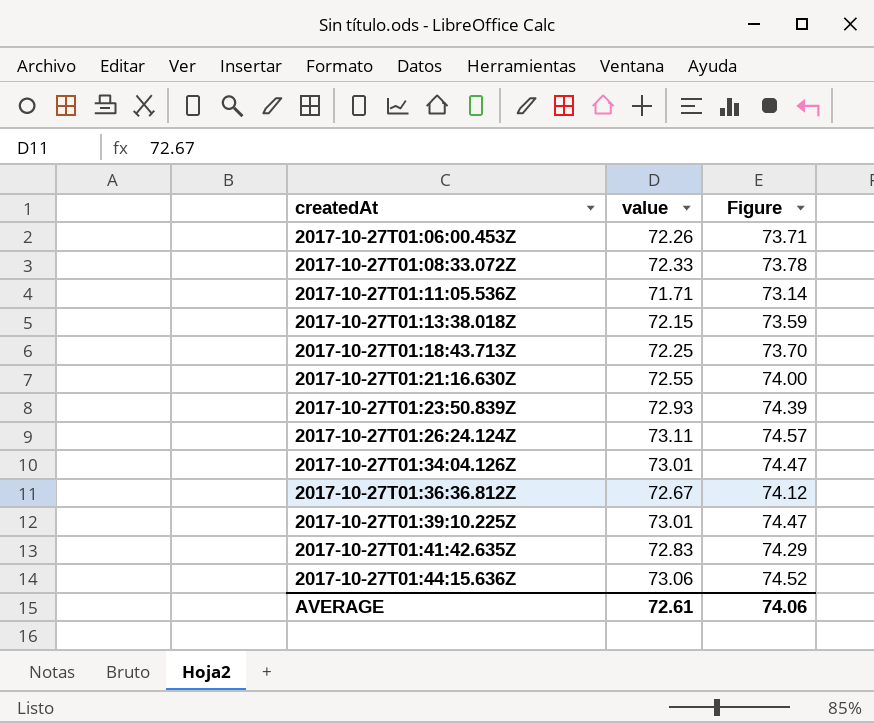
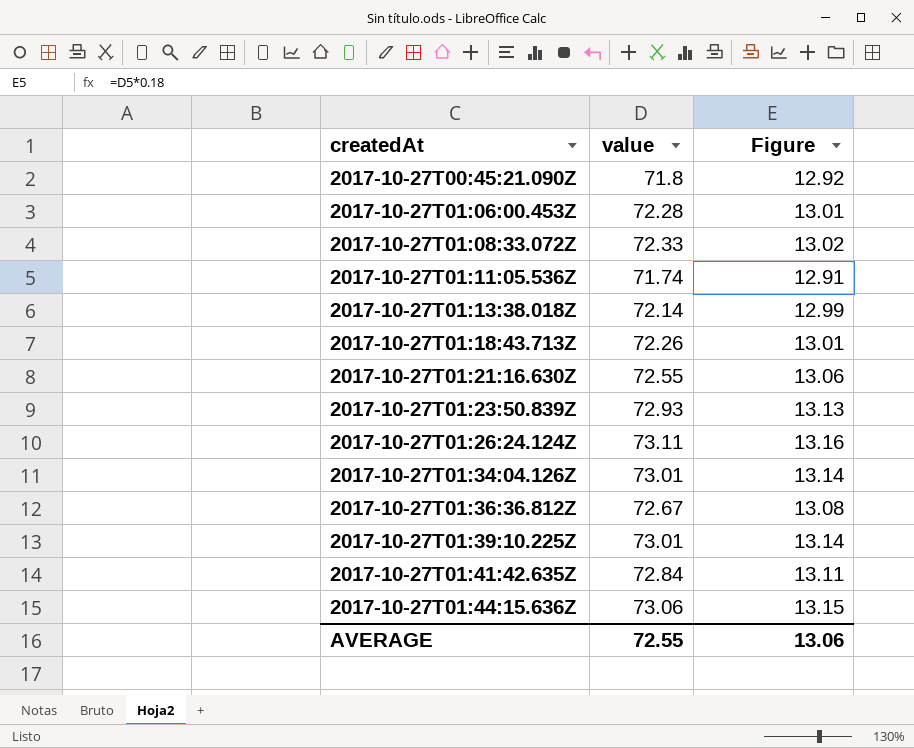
column Figure | formula: [value] * 1.02 -> [value] * 0.18
row 2017-10-27T00:45:21.090Z: none -> 71.8 | 12.92
2017-10-27T01:06:00.453Z | value: 72.26 -> 72.28
2017-10-27T01:11:05.536Z | value: 71.71 -> 71.74
2017-10-27T01:13:38.018Z | value: 72.15 -> 72.14
2017-10-27T01:18:43.713Z | value: 72.25 -> 72.26
2017-10-27T01:41:42.635Z | value: 72.83 -> 72.84
AVERAGE | value: 72.61 -> 72.55
AVERAGE | Figure: 74.06 -> 13.06

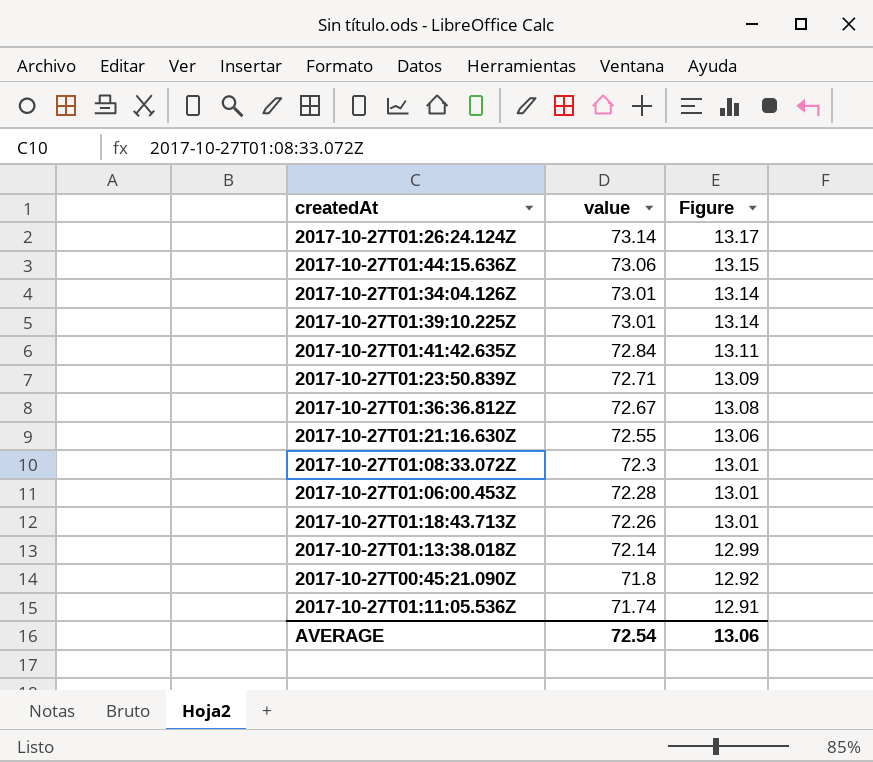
row order: createdAt ascending -> value descending
2017-10-27T01:26:24.124Z | value: 73.11 -> 73.14
2017-10-27T01:26:24.124Z | Figure: 13.16 -> 13.17
2017-10-27T01:23:50.839Z | value: 72.93 -> 72.71
2017-10-27T01:23:50.839Z | Figure: 13.13 -> 13.09
2017-10-27T01:08:33.072Z | value: 72.33 -> 72.3
2017-10-27T01:08:33.072Z | Figure: 13.02 -> 13.01
AVERAGE | value: 72.55 -> 72.54

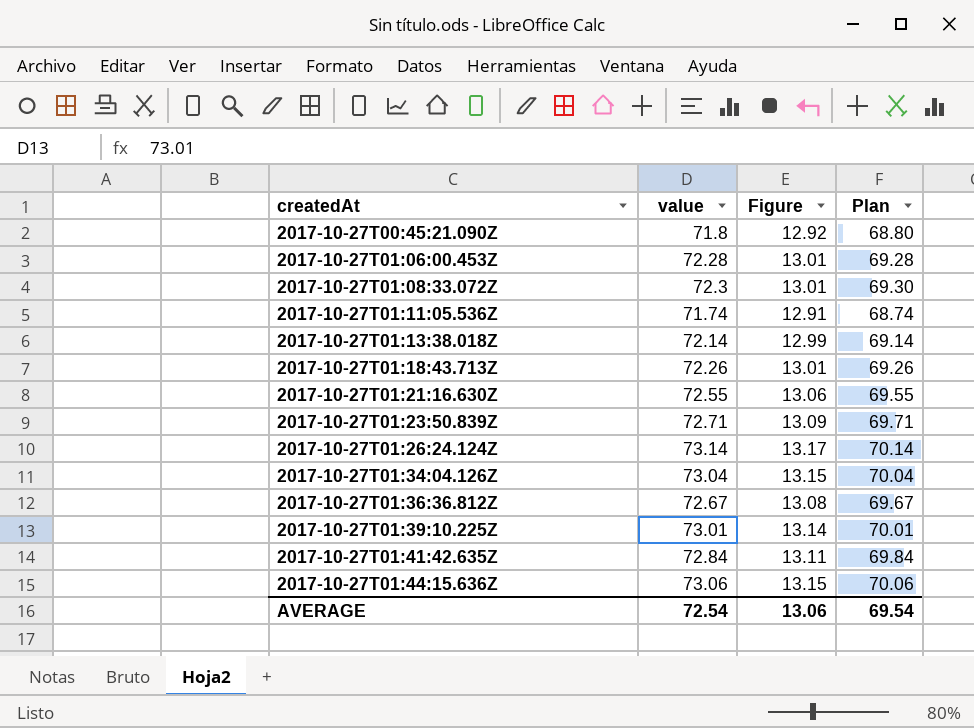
row order: value descending -> createdAt ascending
column Plan | formula: none -> [value] - 3
2017-10-27T01:34:04.126Z | value: 73.01 -> 73.04
2017-10-27T01:34:04.126Z | Figure: 13.14 -> 13.15

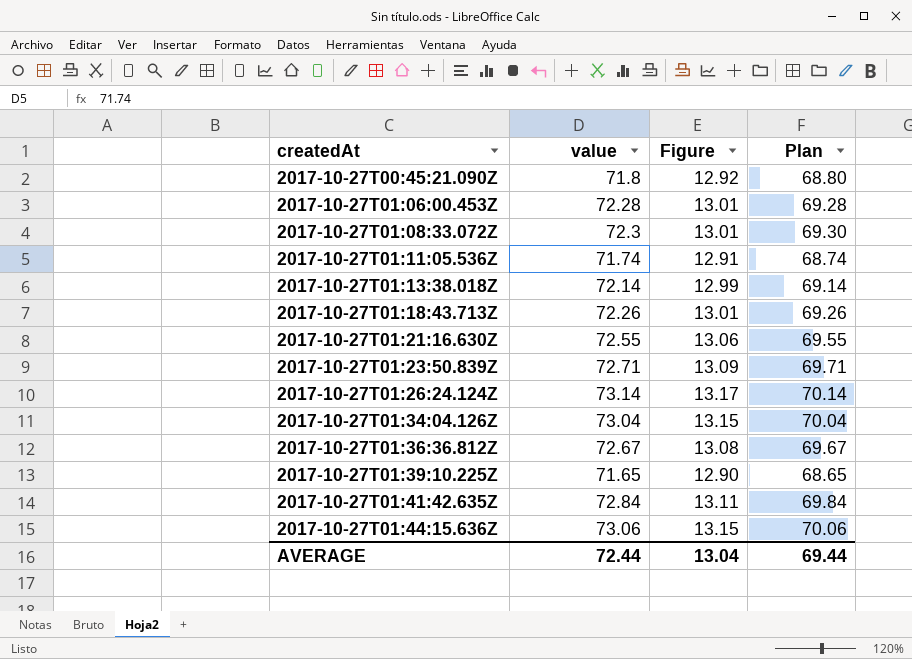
2017-10-27T01:39:10.225Z | value: 73.01 -> 71.65
2017-10-27T01:39:10.225Z | Figure: 13.14 -> 12.90
2017-10-27T01:39:10.225Z | Plan: 70.01 -> 68.65
AVERAGE | value: 72.54 -> 72.44
AVERAGE | Figure: 13.06 -> 13.04
AVERAGE | Plan: 69.54 -> 69.44

